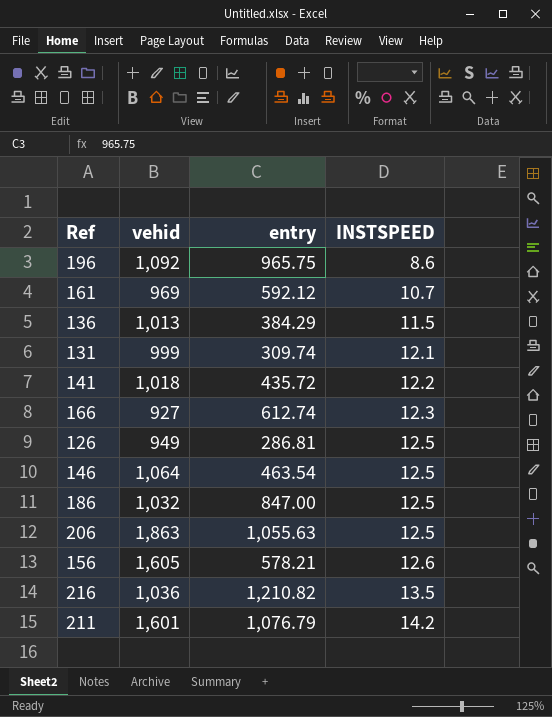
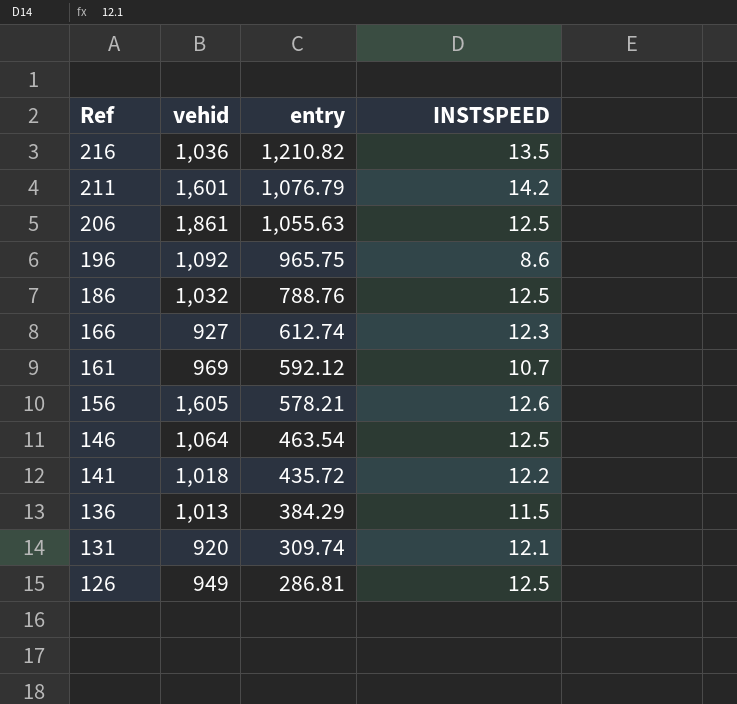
row order: INSTSPEED ascending -> Ref descending
206 | vehid: 1,863 -> 1,861
186 | entry: 847.00 -> 788.76
131 | vehid: 999 -> 920

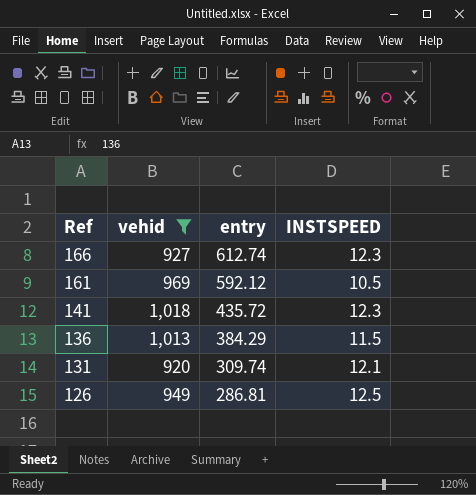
filter: none -> vehid <= 1,018
161 | INSTSPEED: 10.7 -> 10.5
141 | INSTSPEED: 12.2 -> 12.3

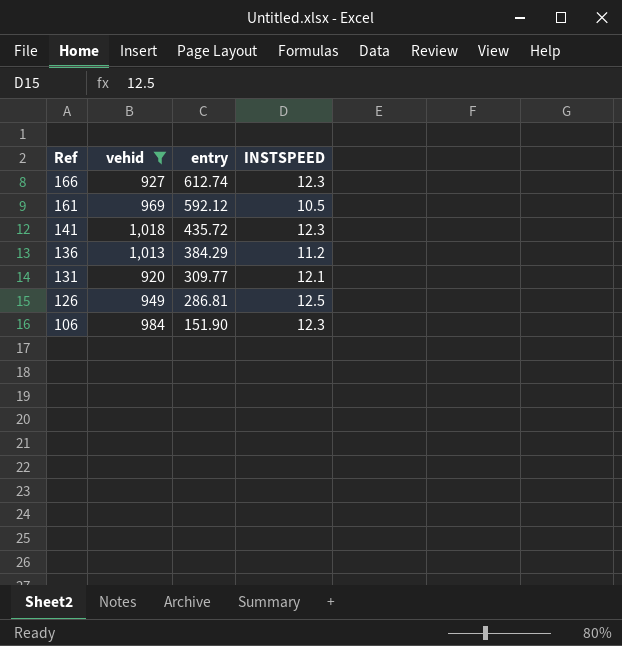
136 | INSTSPEED: 11.5 -> 11.2
131 | entry: 309.74 -> 309.77
row 106: none -> 984 | 151.90 | 12.3

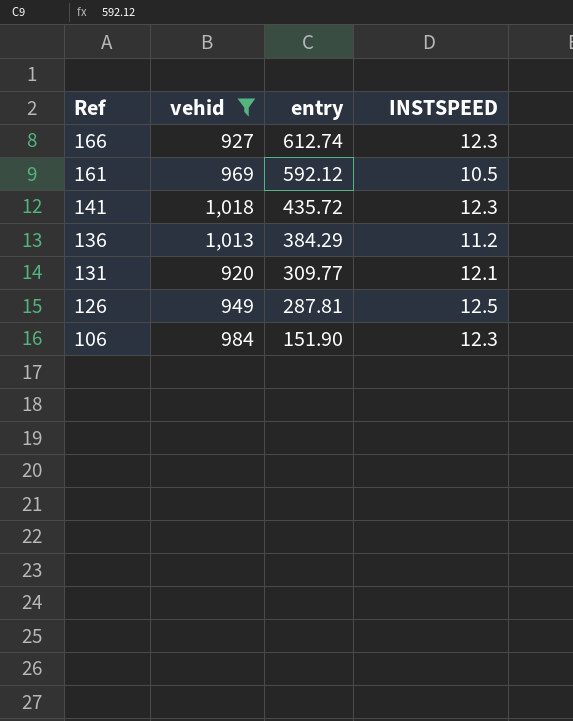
126 | entry: 286.81 -> 287.81

